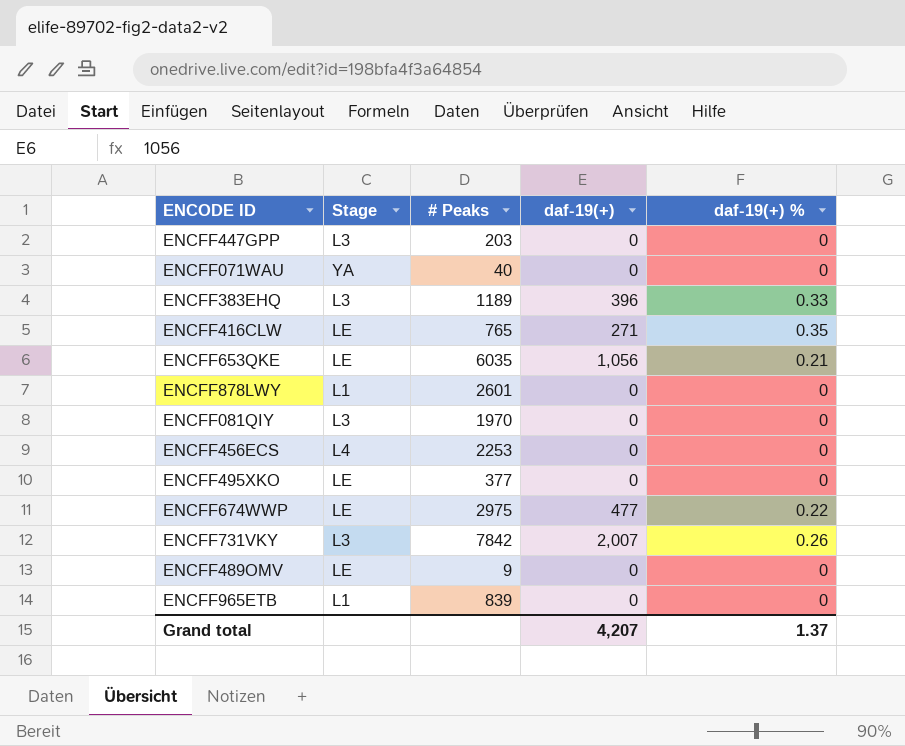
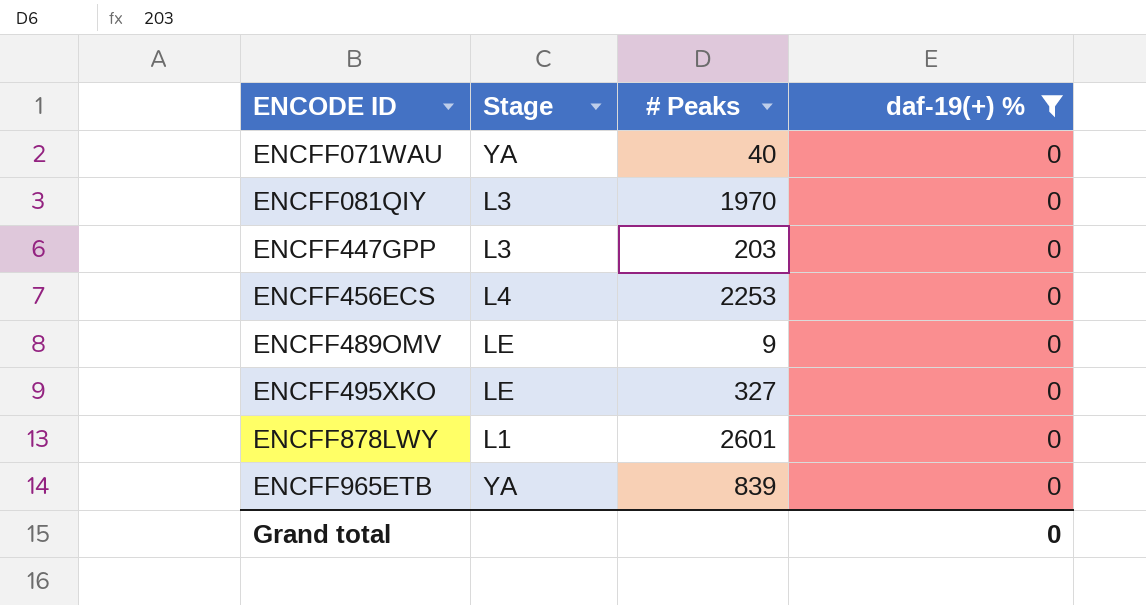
filter: none -> daf-19(+) % = 0
row order: none -> ENCODE ID ascending
column daf-19(+) | position: 4 -> none
ENCFF495XKO | # Peaks: 377 -> 327
ENCFF965ETB | Stage: L1 -> YA
Grand total | daf-19(+) %: 1.37 -> 0

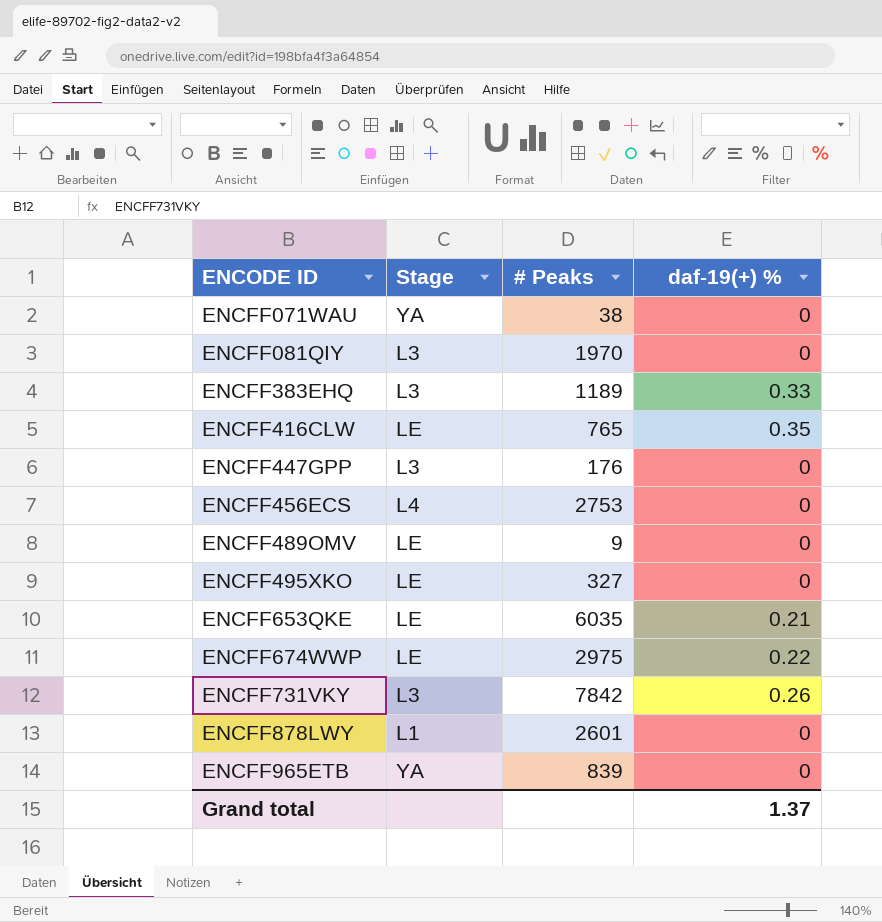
filter: daf-19(+) % = 0 -> none
ENCFF071WAU | # Peaks: 40 -> 38
ENCFF447GPP | # Peaks: 203 -> 176
ENCFF456ECS | # Peaks: 2253 -> 2753
Grand total | daf-19(+) %: 0 -> 1.37

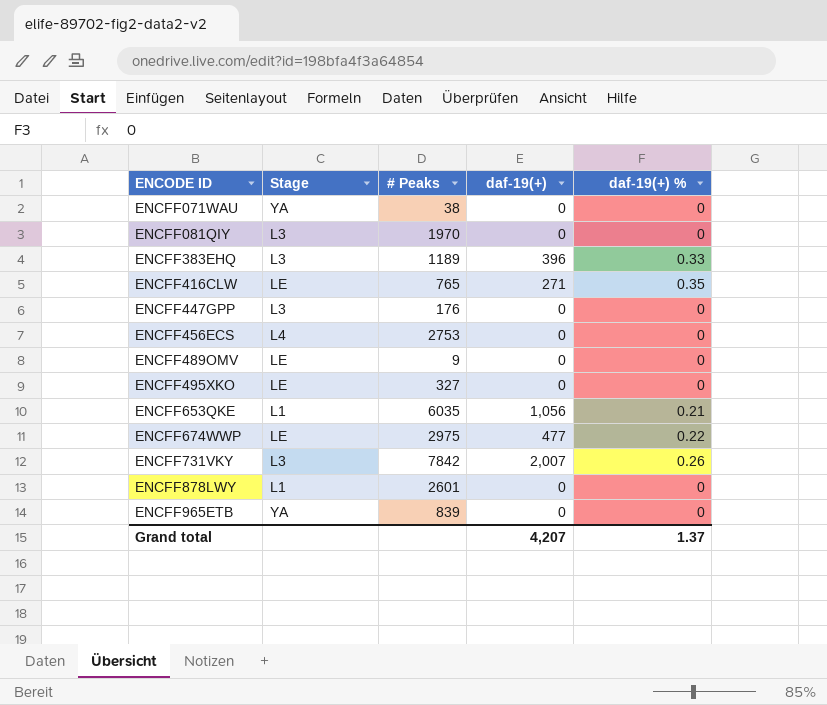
column daf-19(+) | position: none -> 4
ENCFF653QKE | Stage: LE -> L1

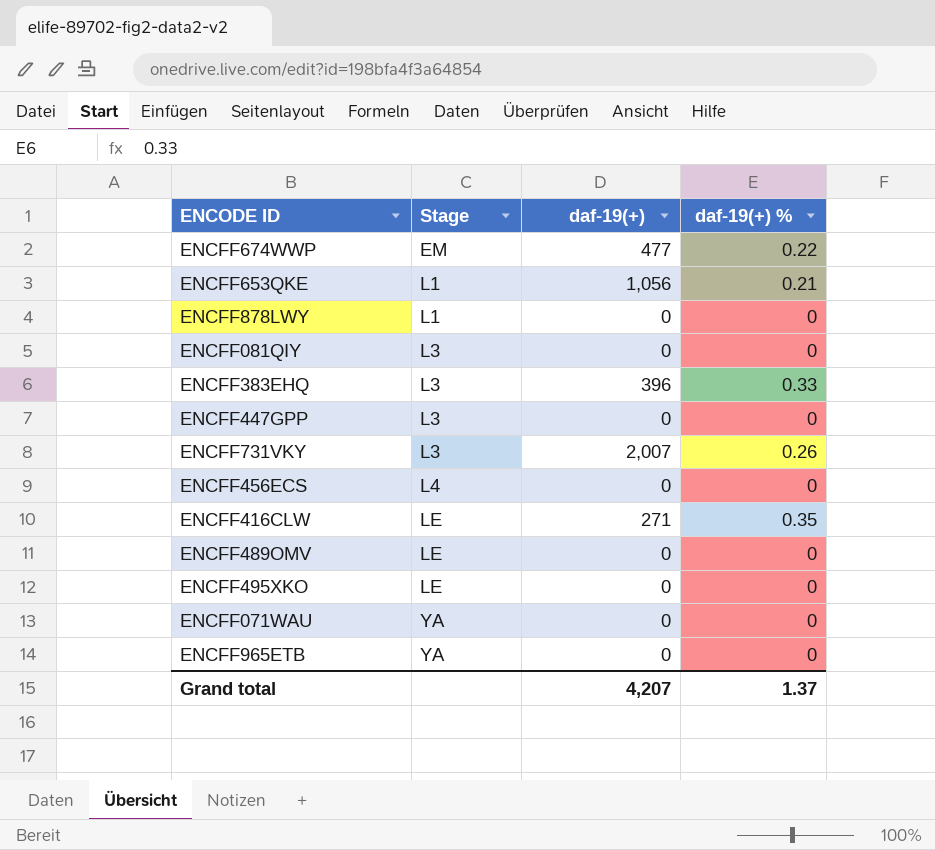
row order: ENCODE ID ascending -> Stage ascending
column # Peaks | position: 3 -> none
ENCFF674WWP | Stage: LE -> EM

